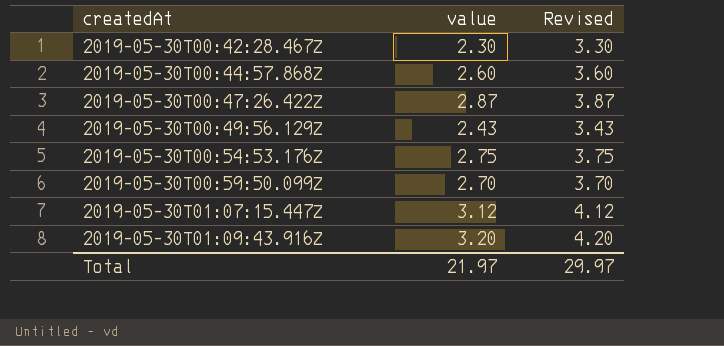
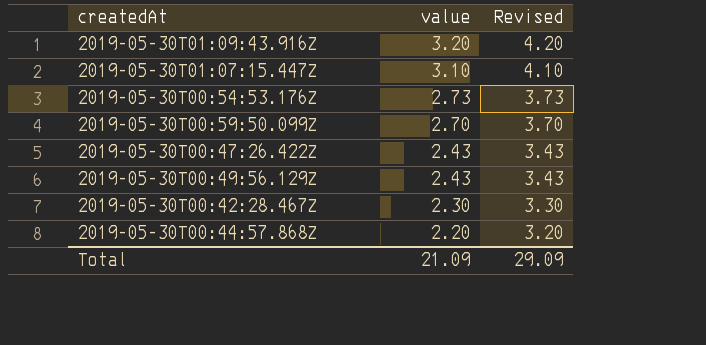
row order: createdAt ascending -> value descending
2019-05-30T01:07:15.447Z | value: 3.12 -> 3.10
2019-05-30T01:07:15.447Z | Revised: 4.12 -> 4.10
2019-05-30T00:54:53.176Z | value: 2.75 -> 2.73
2019-05-30T00:54:53.176Z | Revised: 3.75 -> 3.73
2019-05-30T00:47:26.422Z | value: 2.87 -> 2.43
2019-05-30T00:47:26.422Z | Revised: 3.87 -> 3.43
2019-05-30T00:44:57.868Z | value: 2.60 -> 2.20
2019-05-30T00:44:57.868Z | Revised: 3.60 -> 3.20
Total | value: 21.97 -> 21.09
Total | Revised: 29.97 -> 29.09

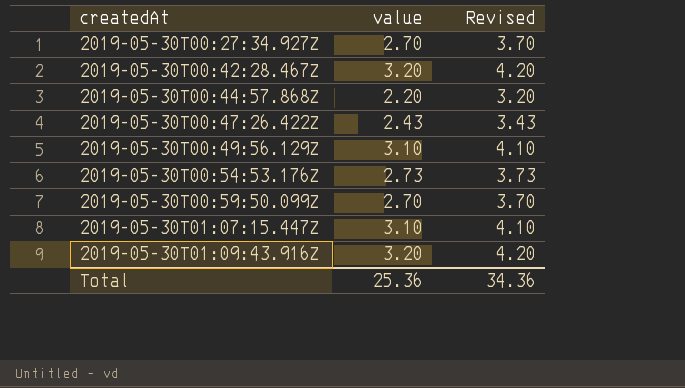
row order: value descending -> createdAt ascending
row 2019-05-30T00:27:34.927Z: none -> 2.70 | 3.70
2019-05-30T00:42:28.467Z | value: 2.30 -> 3.20
2019-05-30T00:42:28.467Z | Revised: 3.30 -> 4.20
2019-05-30T00:49:56.129Z | value: 2.43 -> 3.10
2019-05-30T00:49:56.129Z | Revised: 3.43 -> 4.10
Total | value: 21.09 -> 25.36
Total | Revised: 29.09 -> 34.36

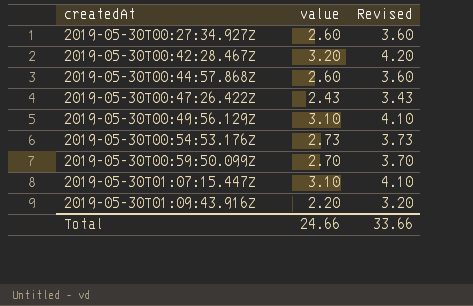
2019-05-30T00:27:34.927Z | value: 2.70 -> 2.60
2019-05-30T00:27:34.927Z | Revised: 3.70 -> 3.60
2019-05-30T00:44:57.868Z | value: 2.20 -> 2.60
2019-05-30T00:44:57.868Z | Revised: 3.20 -> 3.60
2019-05-30T01:09:43.916Z | value: 3.20 -> 2.20
2019-05-30T01:09:43.916Z | Revised: 4.20 -> 3.20
Total | value: 25.36 -> 24.66
Total | Revised: 34.36 -> 33.66

